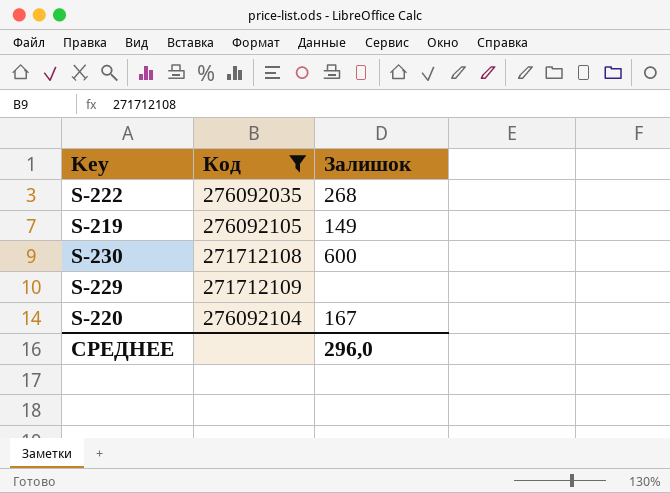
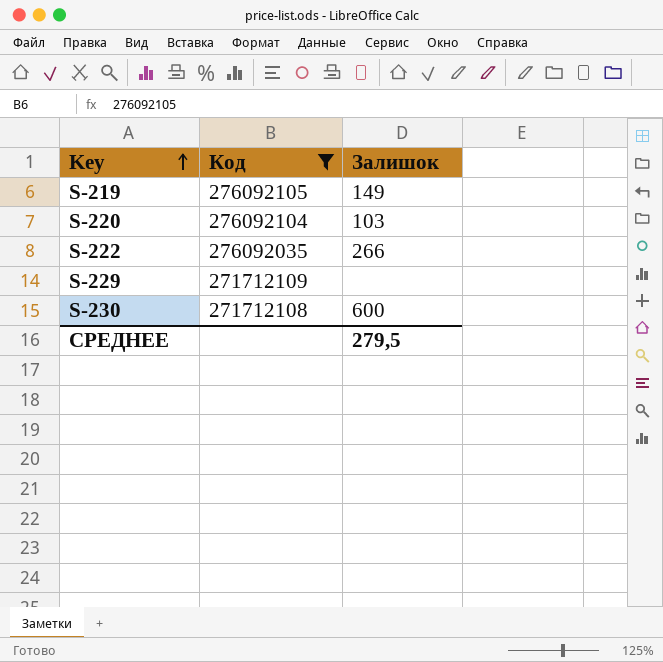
row order: none -> Key ascending
S-220 | Залишок: 167 -> 103
S-222 | Залишок: 268 -> 266
СРЕДНЕЕ | Залишок: 296,0 -> 279,5

